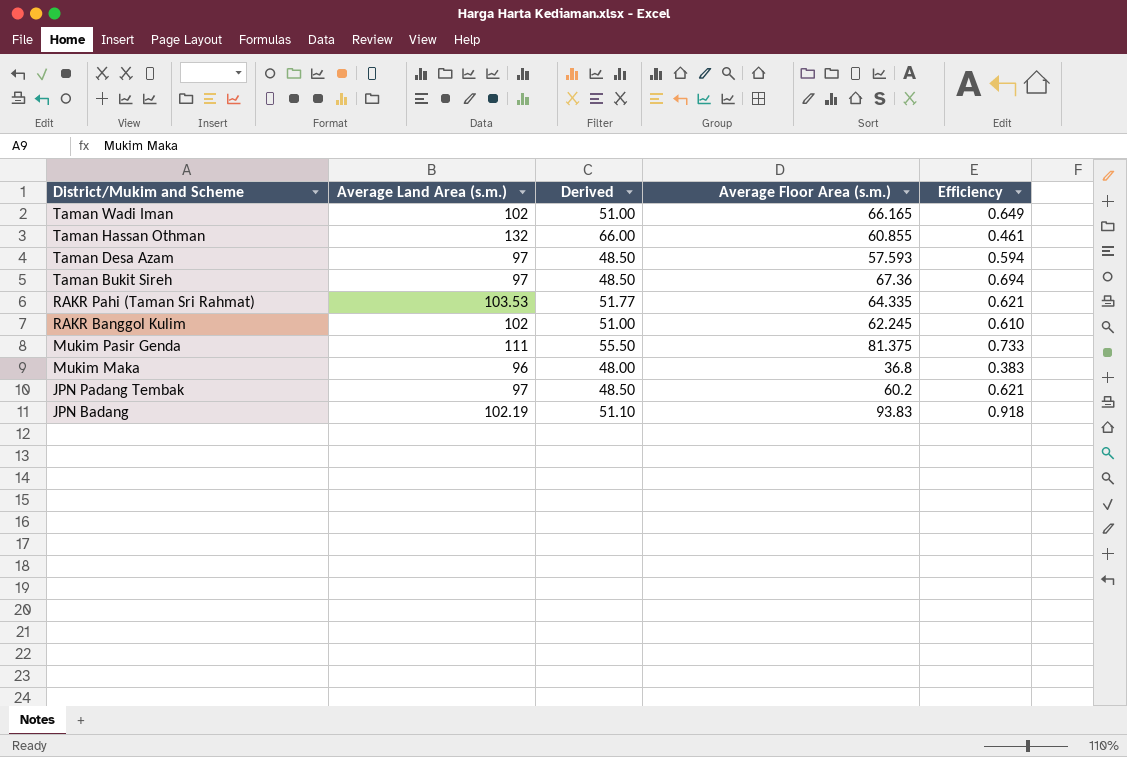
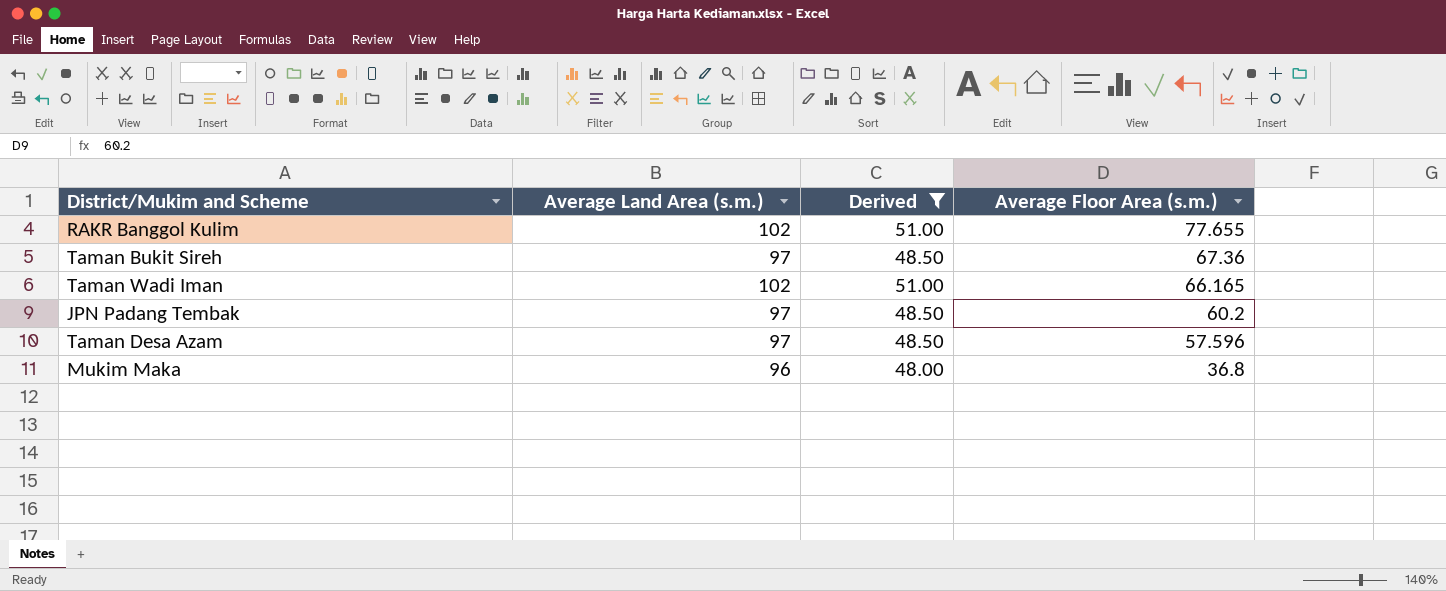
filter: none -> Derived <= 51.00
row order: District/Mukim and Scheme descending -> Average Floor Area (s.m.) descending
column Efficiency | formula: [Average Floor Area (s.m.)] / [Average Land Area (s.m.)] -> none
RAKR Banggol Kulim | Average Floor Area (s.m.): 62.245 -> 77.655
Taman Desa Azam | Average Floor Area (s.m.): 57.593 -> 57.596

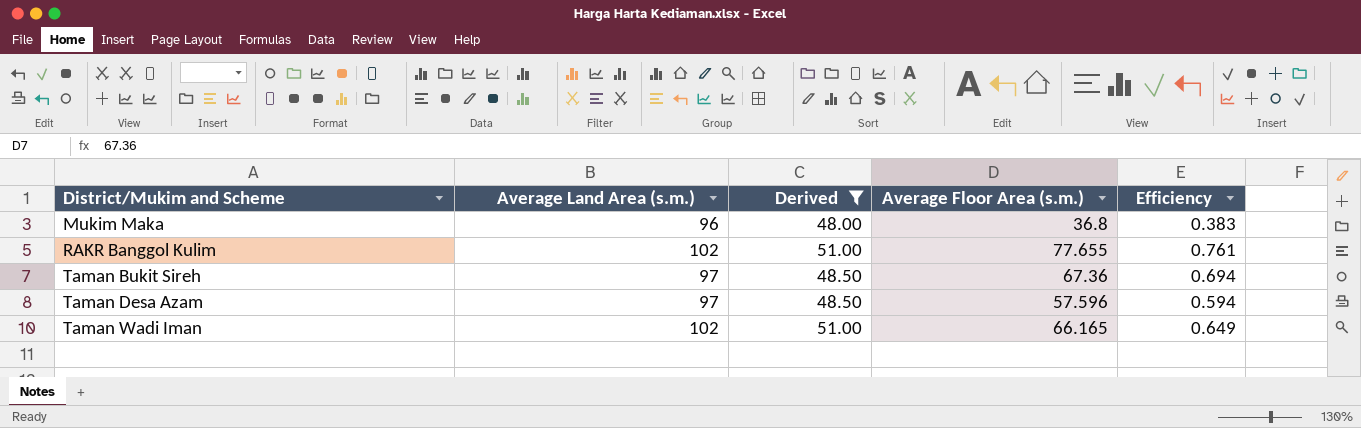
row order: Average Floor Area (s.m.) descending -> District/Mukim and Scheme ascending
column Efficiency | formula: none -> [Average Floor Area (s.m.)] / [Average Land Area (s.m.)]
row JPN Padang Tembak: 97 | 48.50 | 60.2 -> none

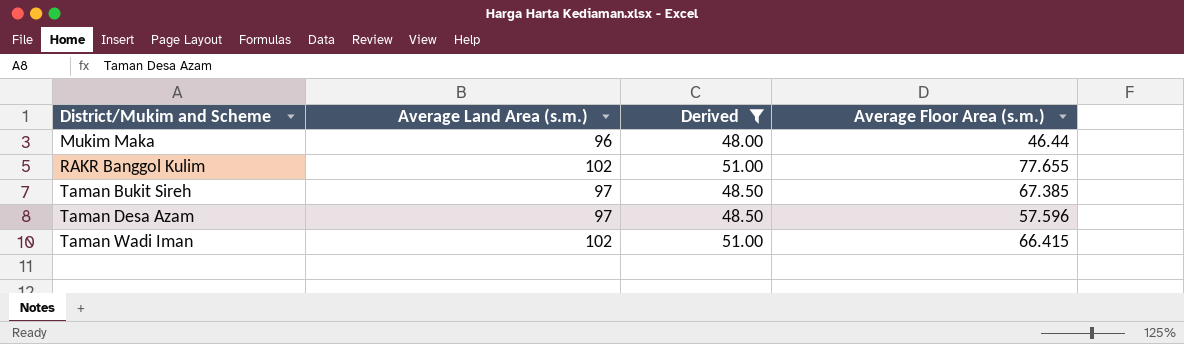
column Efficiency | formula: [Average Floor Area (s.m.)] / [Average Land Area (s.m.)] -> none
Mukim Maka | Average Floor Area (s.m.): 36.8 -> 46.44
Taman Bukit Sireh | Average Floor Area (s.m.): 67.36 -> 67.385
Taman Wadi Iman | Average Floor Area (s.m.): 66.165 -> 66.415

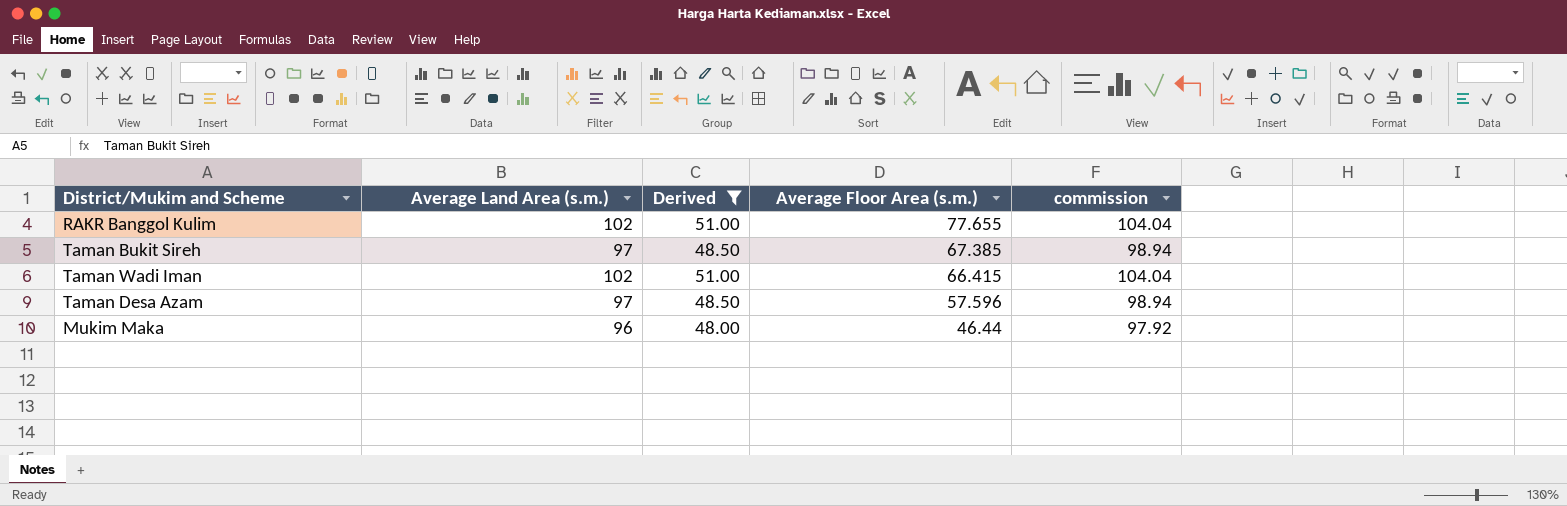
row order: District/Mukim and Scheme ascending -> Average Floor Area (s.m.) descending
column commission | formula: none -> [Average Land Area (s.m.)] * 1.02

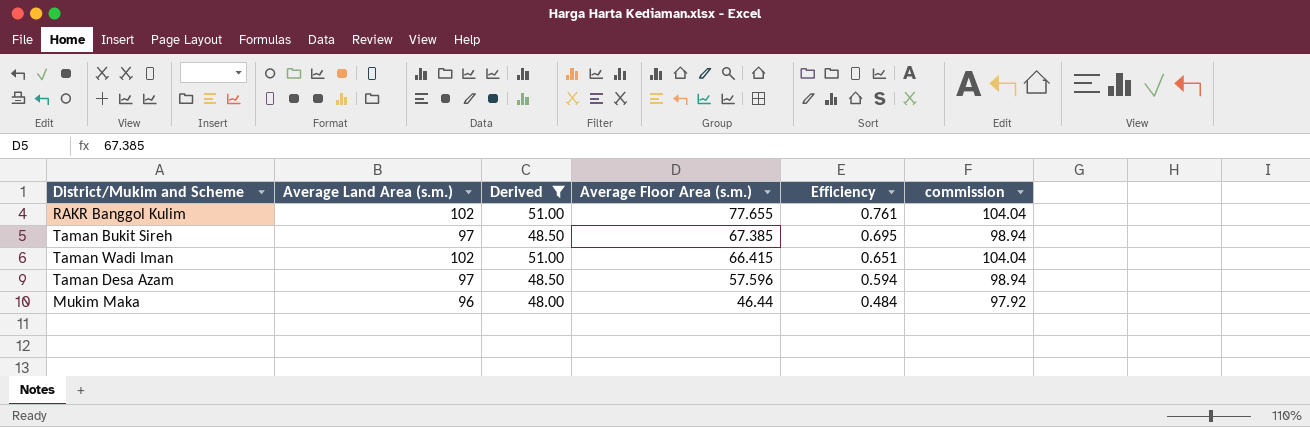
column Efficiency | formula: none -> [Average Floor Area (s.m.)] / [Average Land Area (s.m.)]

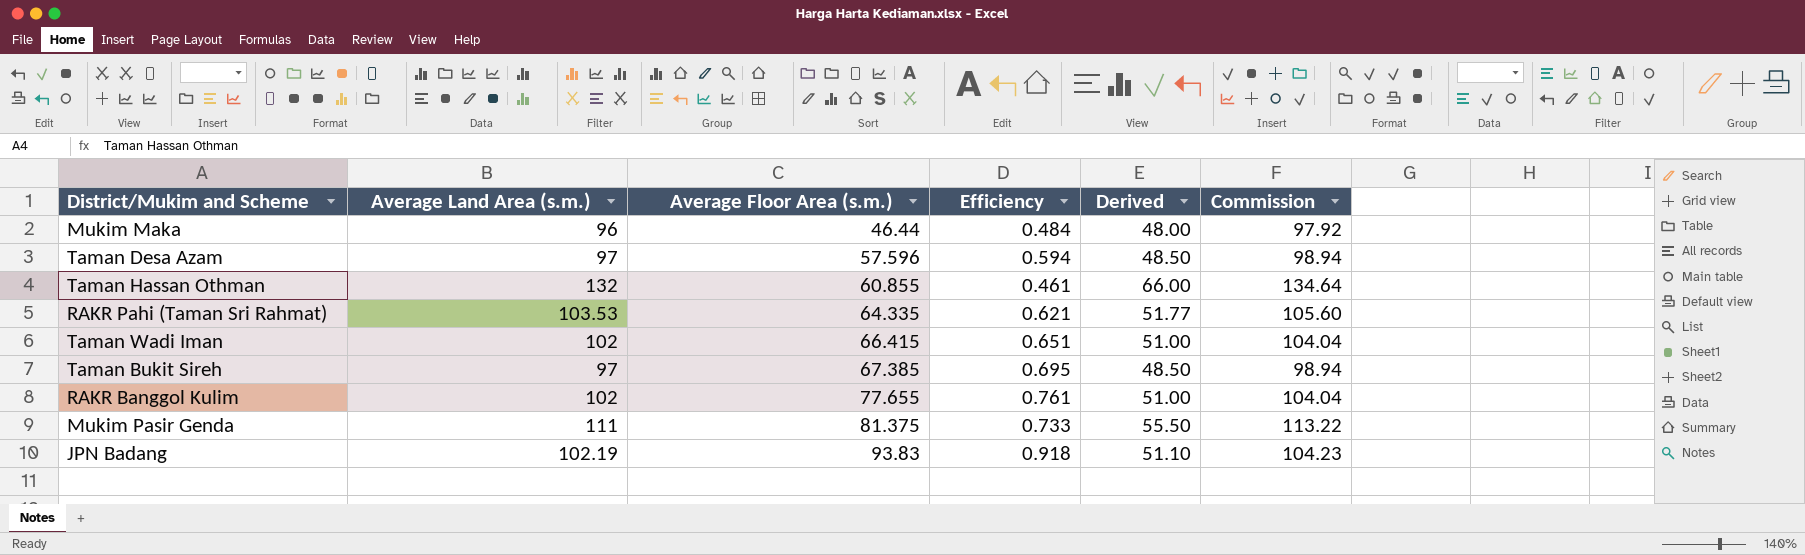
filter: Derived <= 51.00 -> none
row order: Average Floor Area (s.m.) descending -> Average Floor Area (s.m.) ascending
column Derived | position: 3 -> 5
column name: commission -> Commission

